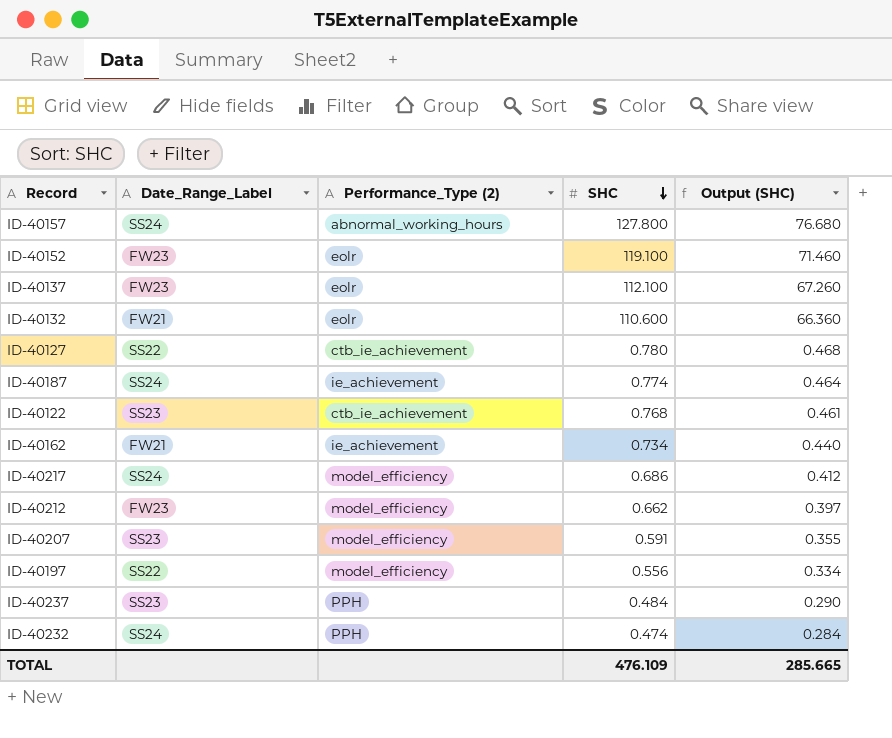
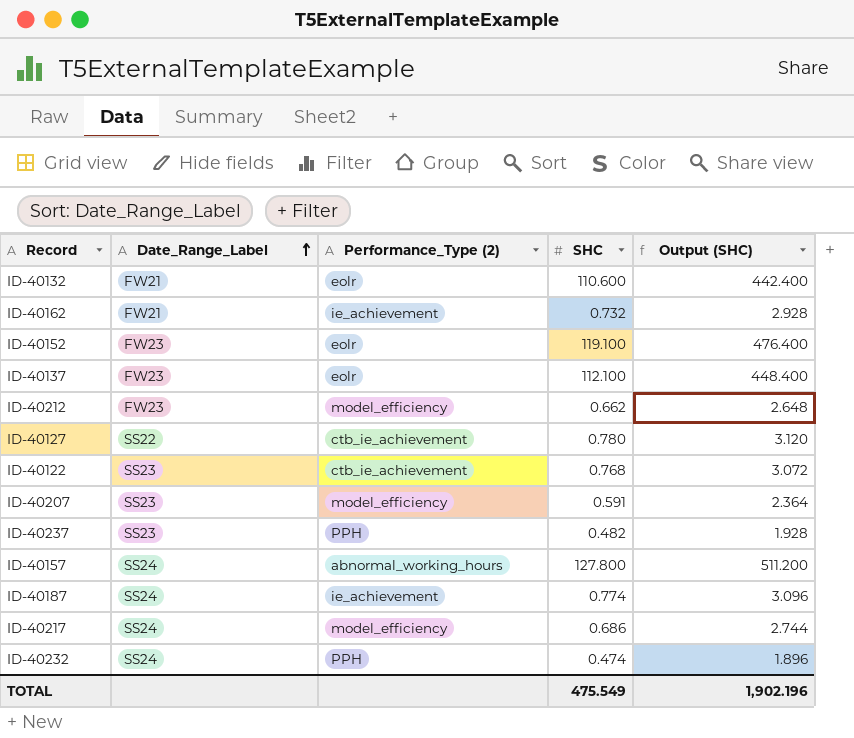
row order: SHC descending -> Date_Range_Label ascending
column Output (SHC) | formula: [SHC] * 0.6 -> [SHC] * 4
row ID-40197: SS22 | model_efficiency | 0.556 | 0.334 -> none
ID-40162 | SHC: 0.734 -> 0.732
ID-40237 | SHC: 0.484 -> 0.482
TOTAL | SHC: 476.109 -> 475.549
TOTAL | Output (SHC): 285.665 -> 1,902.196

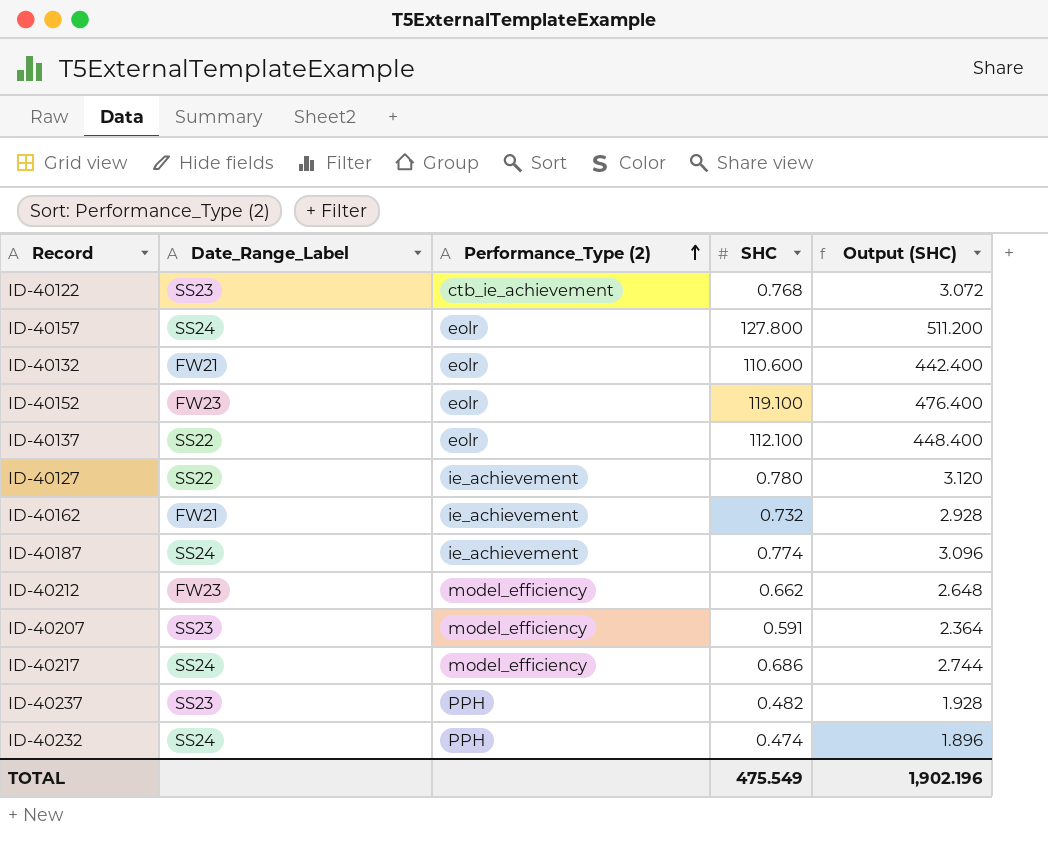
row order: Date_Range_Label ascending -> Performance_Type (2) ascending
ID-40157 | Performance_Type (2): abnormal_working_hours -> eolr
ID-40137 | Date_Range_Label: FW23 -> SS22
ID-40127 | Performance_Type (2): ctb_ie_achievement -> ie_achievement

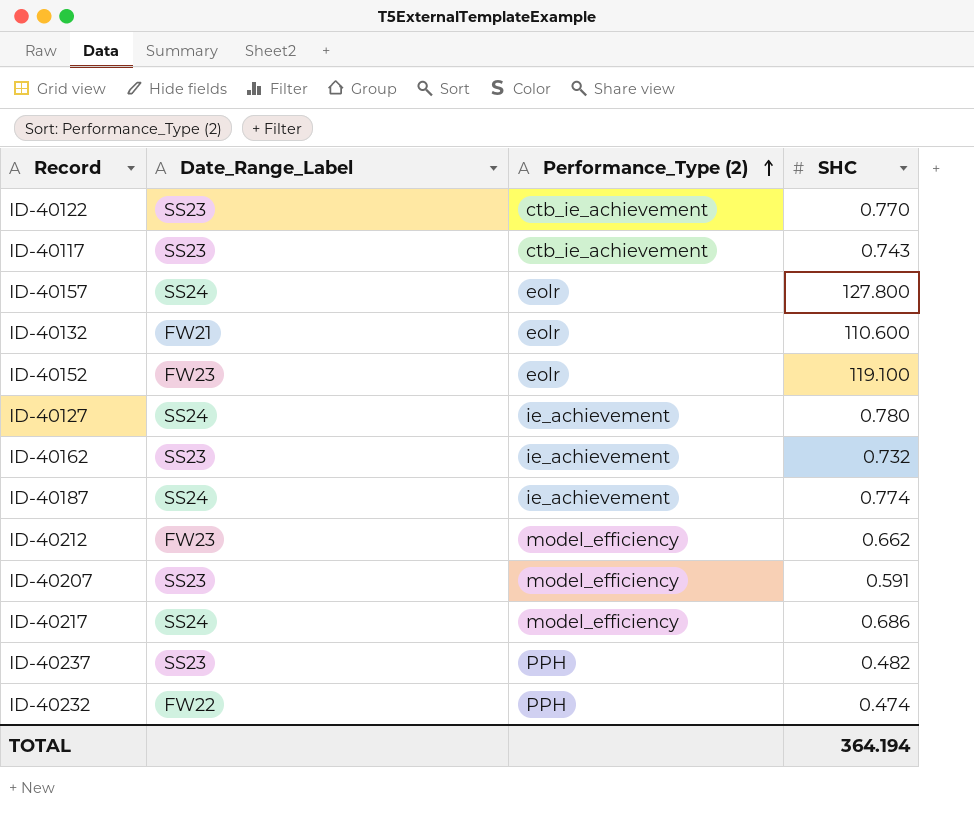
column Output (SHC) | formula: [SHC] * 4 -> none
row ID-40137: SS22 | eolr | 112.100 | 448.400 -> none
ID-40122 | SHC: 0.768 -> 0.770
row ID-40117: none -> SS23 | ctb_ie_achievement | 0.743
ID-40127 | Date_Range_Label: SS22 -> SS24
ID-40162 | Date_Range_Label: FW21 -> SS23
ID-40232 | Date_Range_Label: SS24 -> FW22
TOTAL | SHC: 475.549 -> 364.194

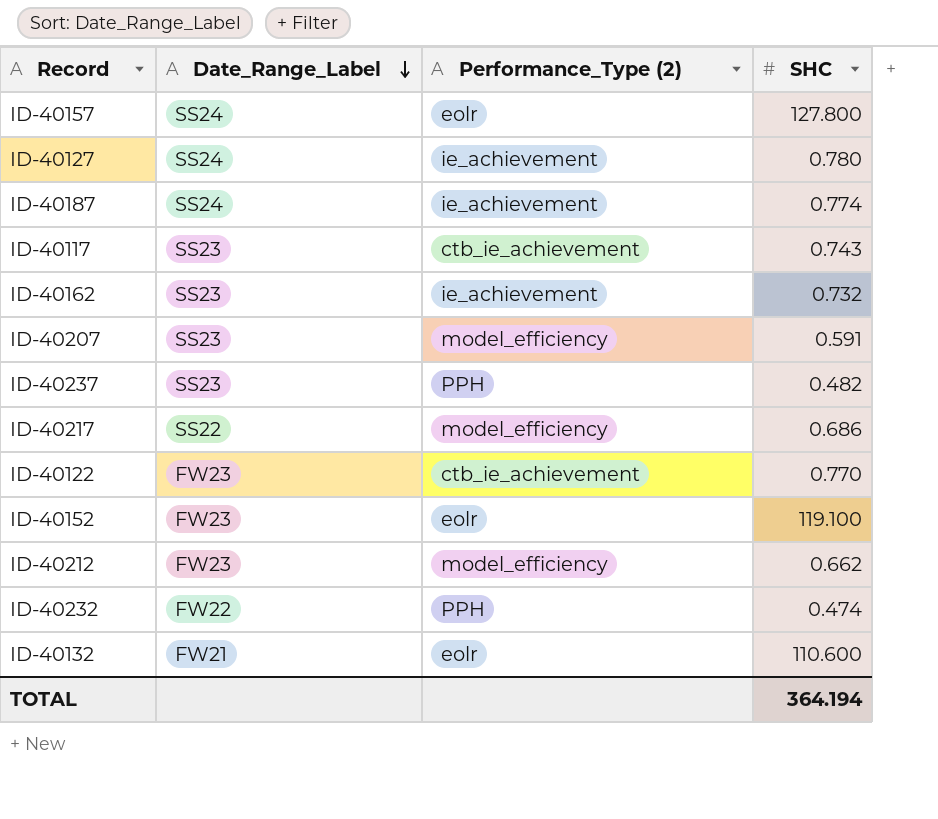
row order: Performance_Type (2) ascending -> Date_Range_Label descending
ID-40217 | Date_Range_Label: SS24 -> SS22
ID-40122 | Date_Range_Label: SS23 -> FW23

